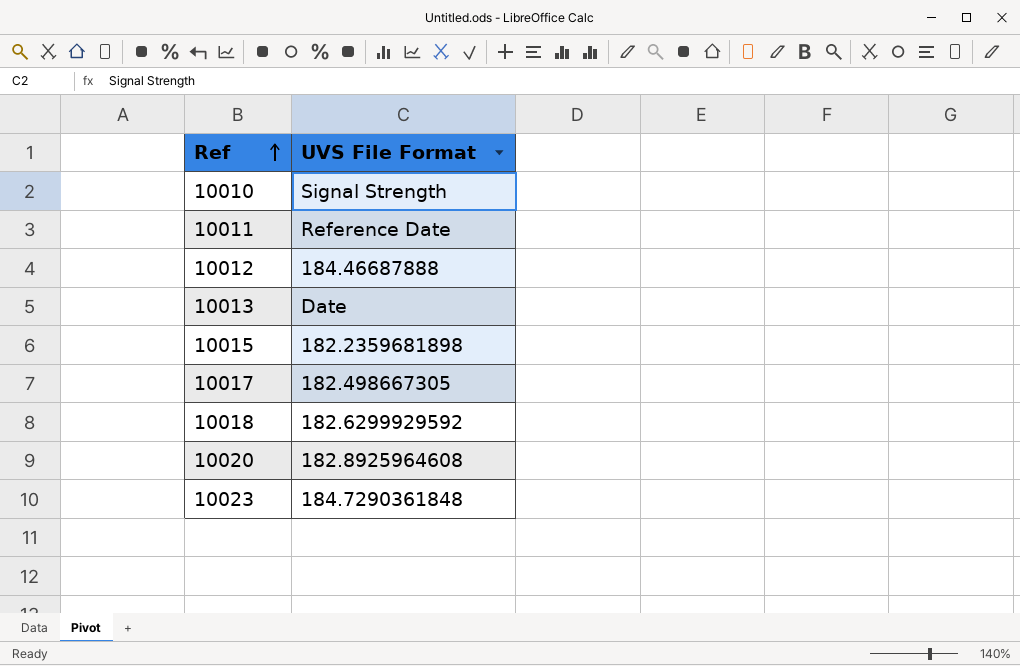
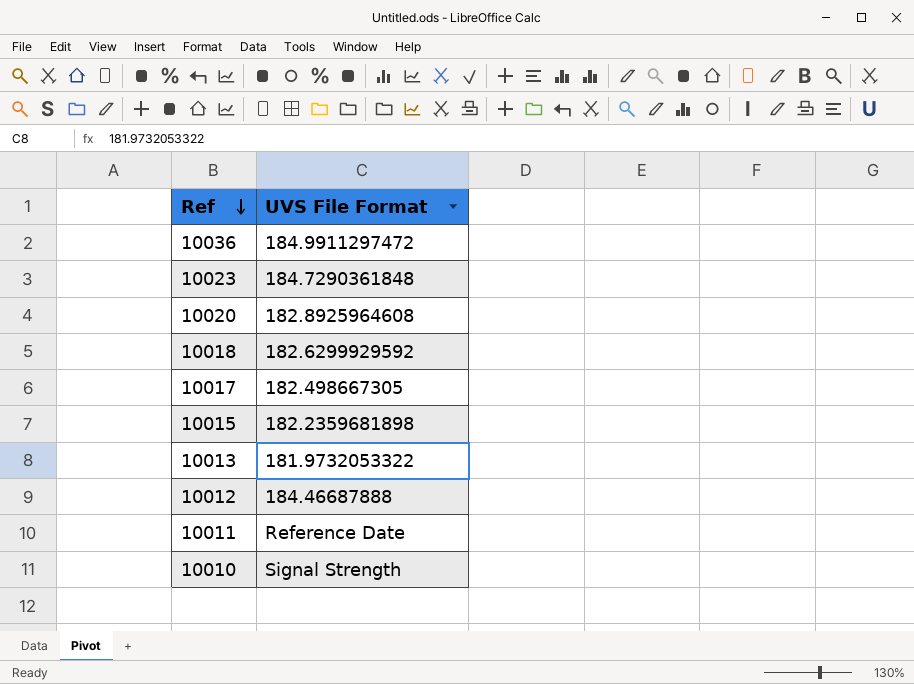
row order: Ref ascending -> Ref descending
row 10036: none -> 184.9911297472
10013 | UVS File Format: Date -> 181.9732053322

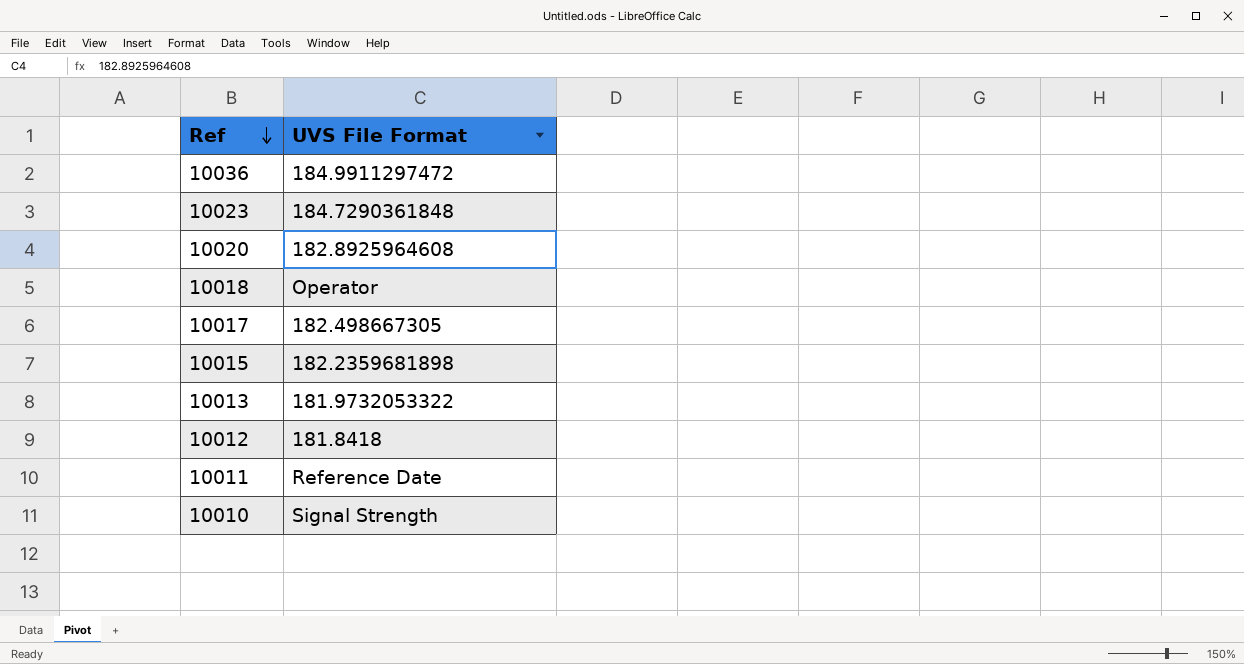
10018 | UVS File Format: 182.6299929592 -> Operator
10012 | UVS File Format: 184.46687888 -> 181.8418

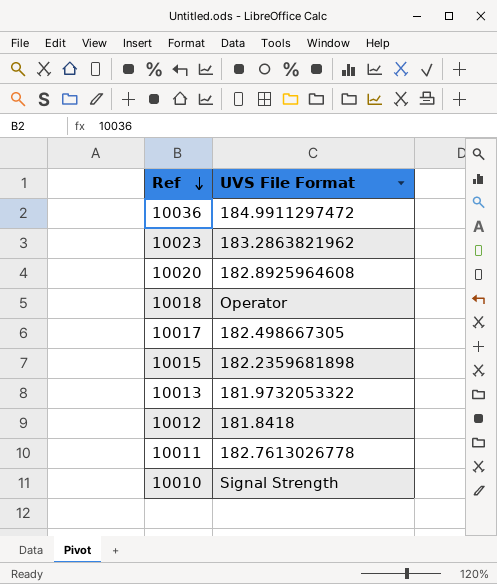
10023 | UVS File Format: 184.7290361848 -> 183.2863821962
10011 | UVS File Format: Reference Date -> 182.7613026778

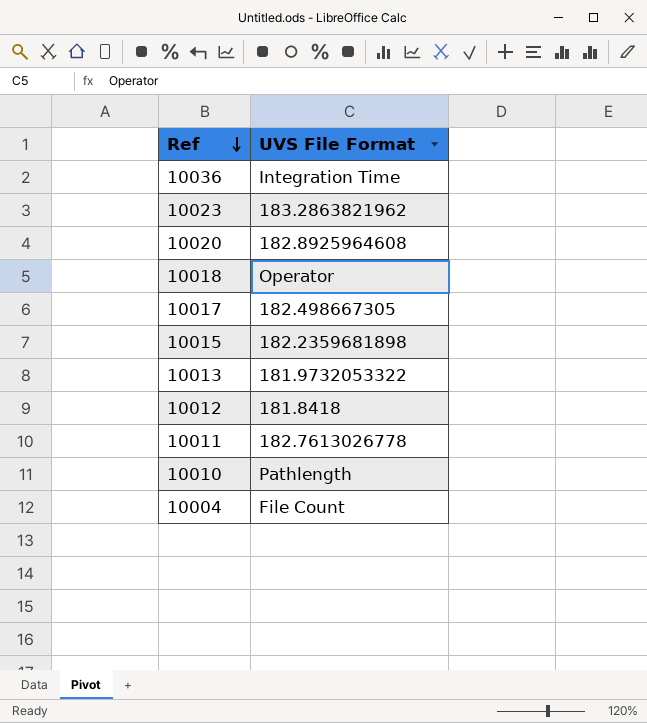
10036 | UVS File Format: 184.9911297472 -> Integration Time
10010 | UVS File Format: Signal Strength -> Pathlength
row 10004: none -> File Count

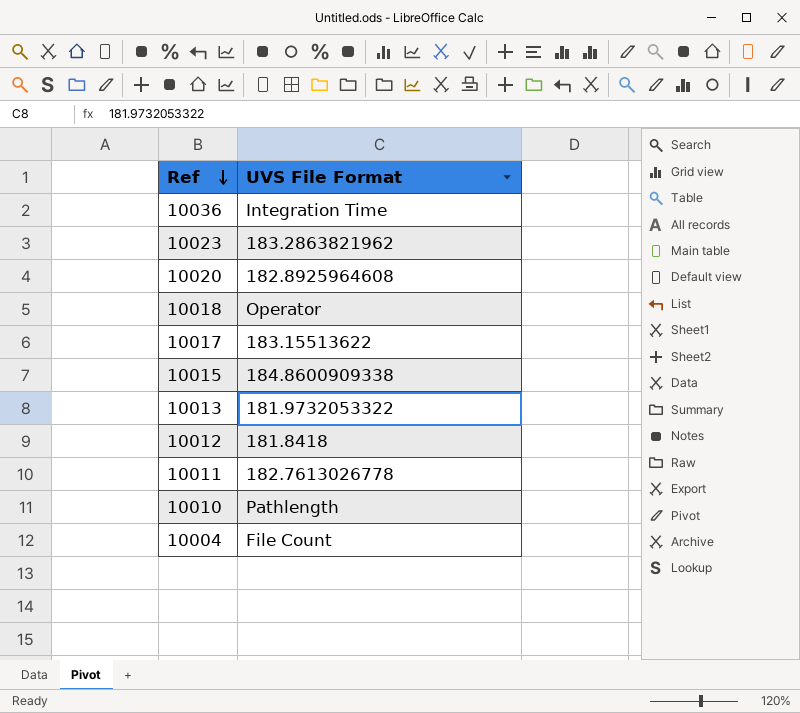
10017 | UVS File Format: 182.498667305 -> 183.15513622
10015 | UVS File Format: 182.2359681898 -> 184.8600909338

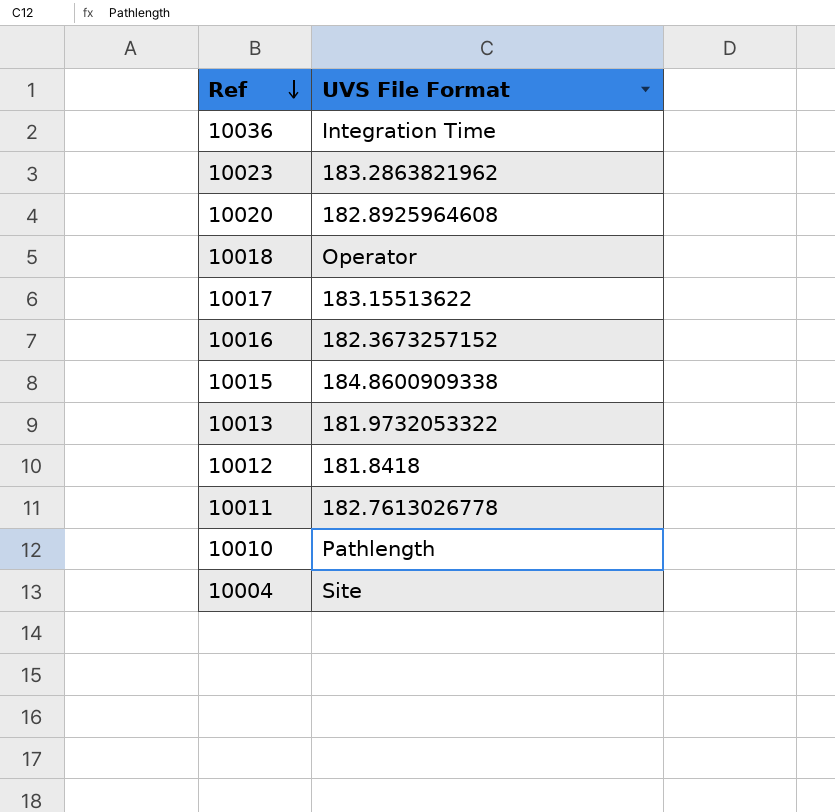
row 10016: none -> 182.3673257152
10004 | UVS File Format: File Count -> Site

